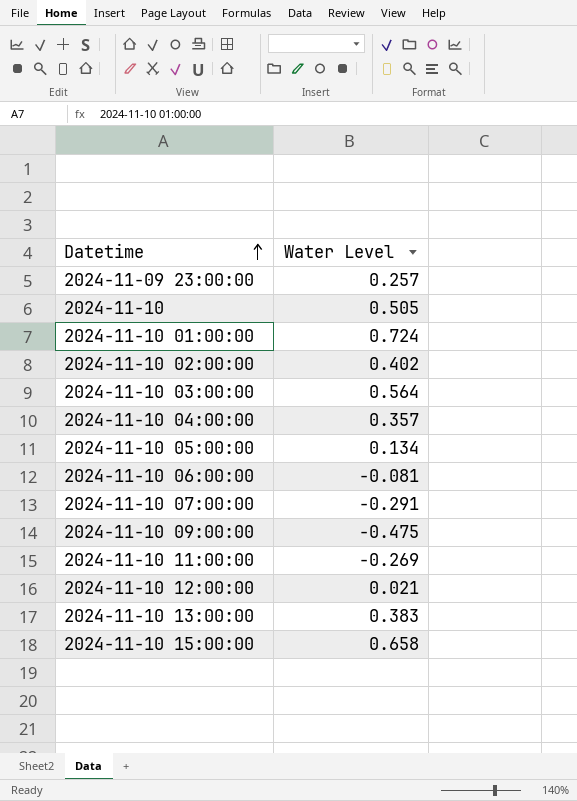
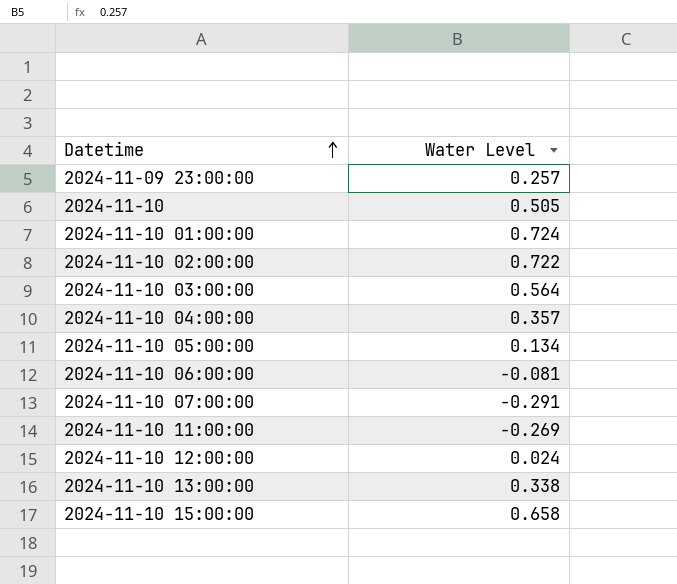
row 2024-11-10 09:00:00: -0.475 -> none
2024-11-10 02:00:00 | Water Level: 0.402 -> 0.722
2024-11-10 12:00:00 | Water Level: 0.021 -> 0.024
2024-11-10 13:00:00 | Water Level: 0.383 -> 0.338

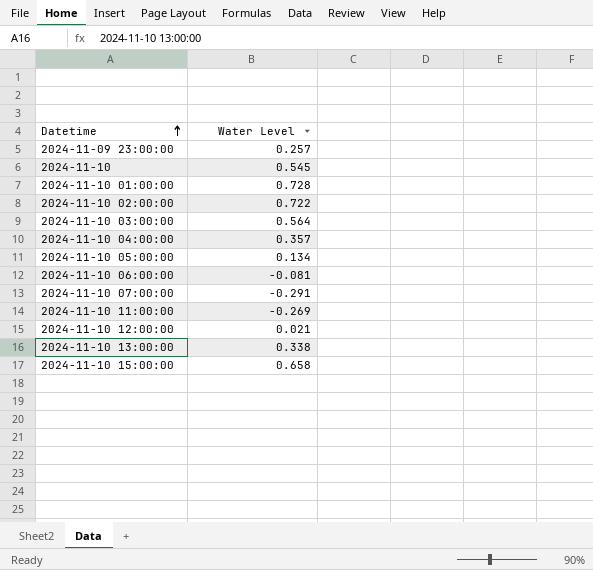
2024-11-10 | Water Level: 0.505 -> 0.545
2024-11-10 01:00:00 | Water Level: 0.724 -> 0.728
2024-11-10 12:00:00 | Water Level: 0.024 -> 0.021

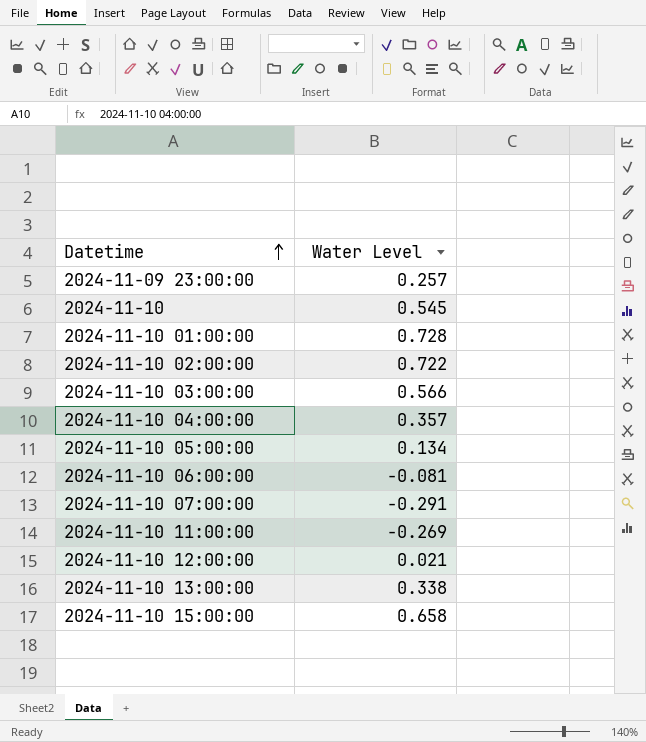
2024-11-10 03:00:00 | Water Level: 0.564 -> 0.566

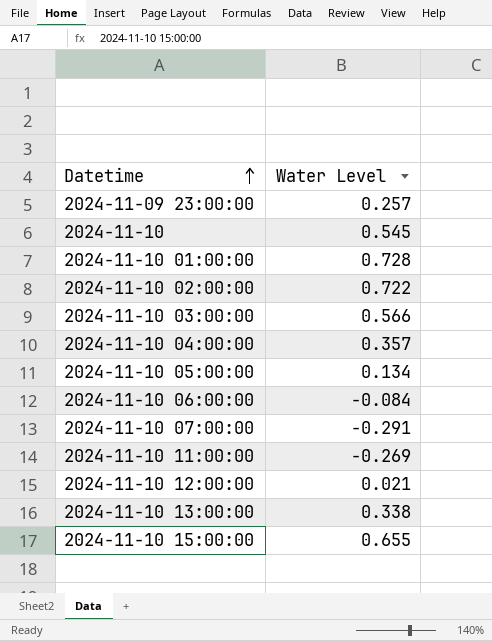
2024-11-10 06:00:00 | Water Level: -0.081 -> -0.084
2024-11-10 15:00:00 | Water Level: 0.658 -> 0.655

